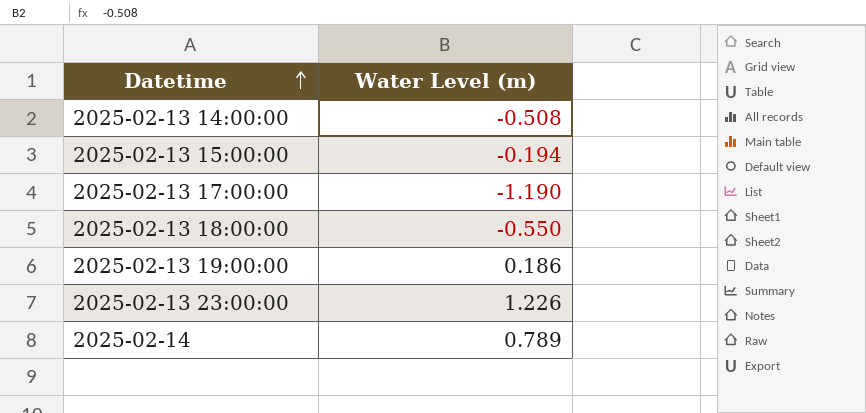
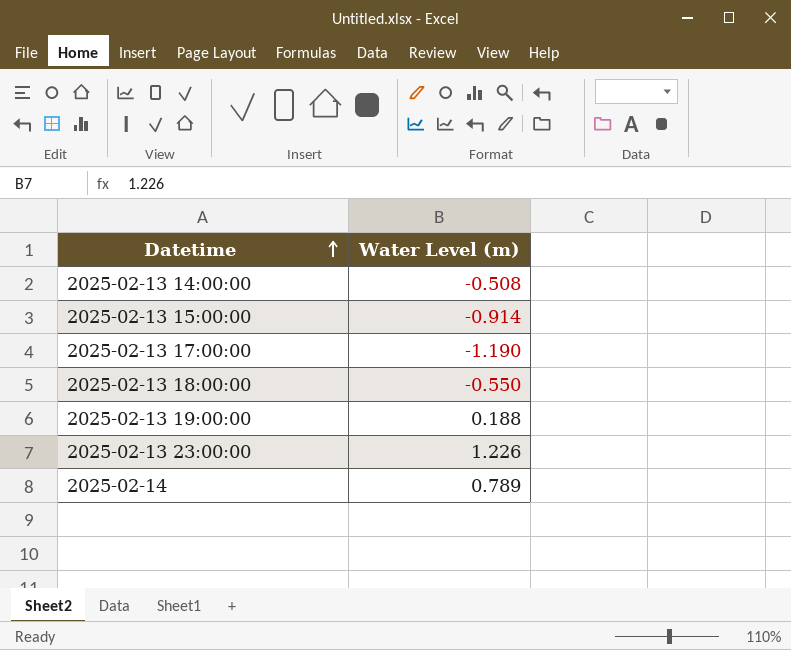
2025-02-13 15:00:00 | Water Level (m): -0.194 -> -0.914
2025-02-13 19:00:00 | Water Level (m): 0.186 -> 0.188

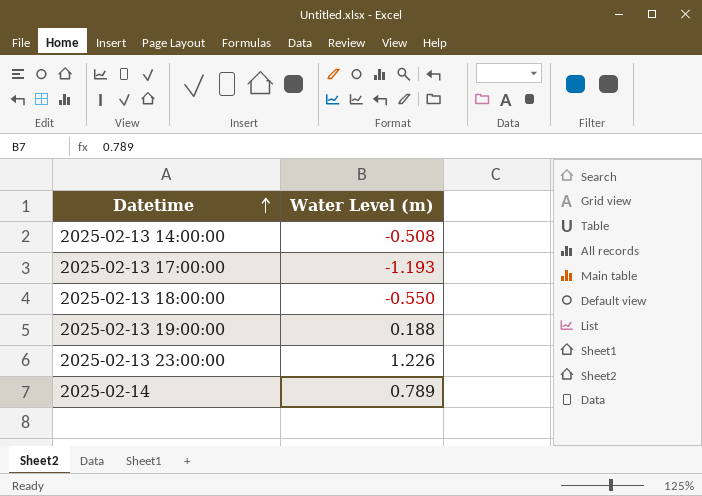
row 2025-02-13 15:00:00: -0.914 -> none
2025-02-13 17:00:00 | Water Level (m): -1.190 -> -1.193

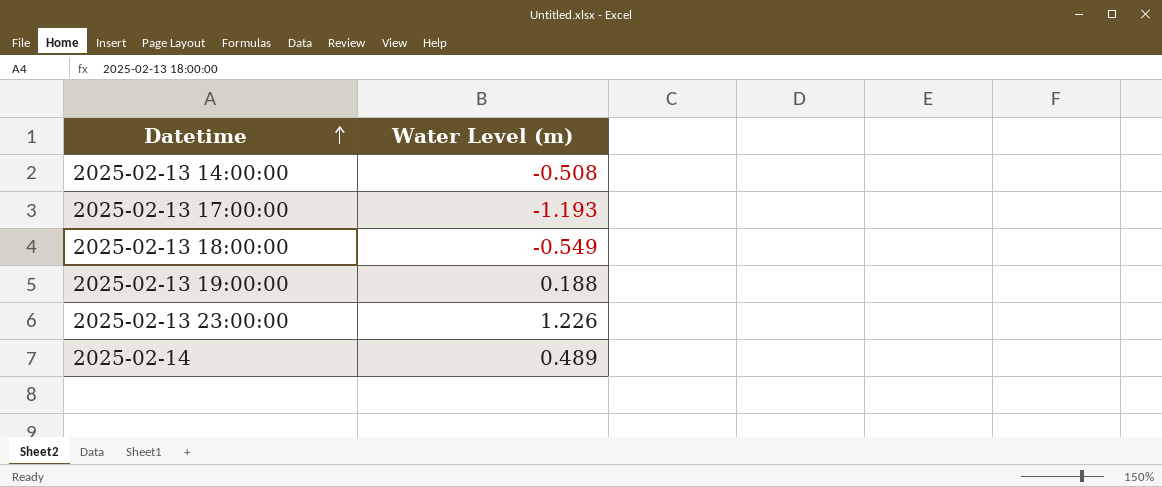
2025-02-13 18:00:00 | Water Level (m): -0.550 -> -0.549
2025-02-14 | Water Level (m): 0.789 -> 0.489

